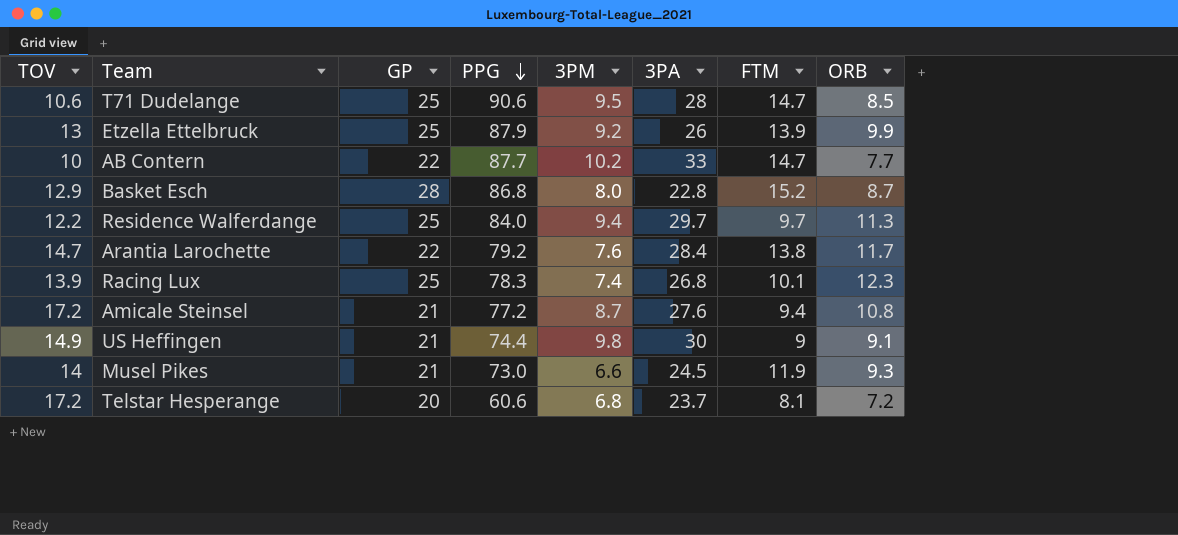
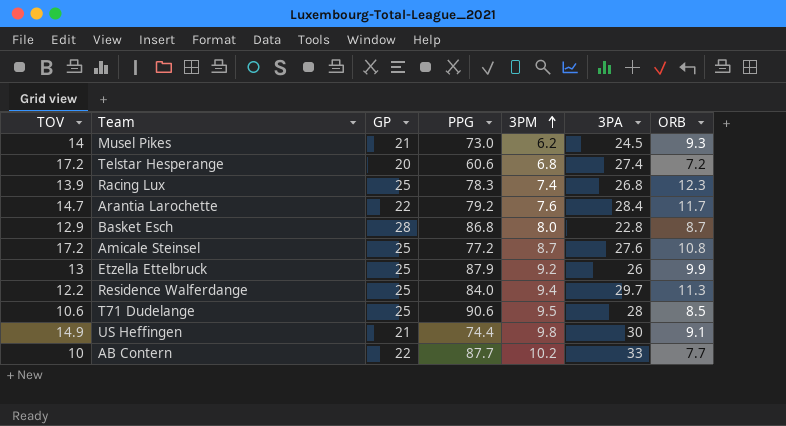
row order: PPG descending -> 3PM ascending
column FTM | position: 7 -> none
Musel Pikes | 3PM: 6.6 -> 6.2
Telstar Hesperange | 3PA: 23.7 -> 27.4
Amicale Steinsel | GP: 21 -> 25

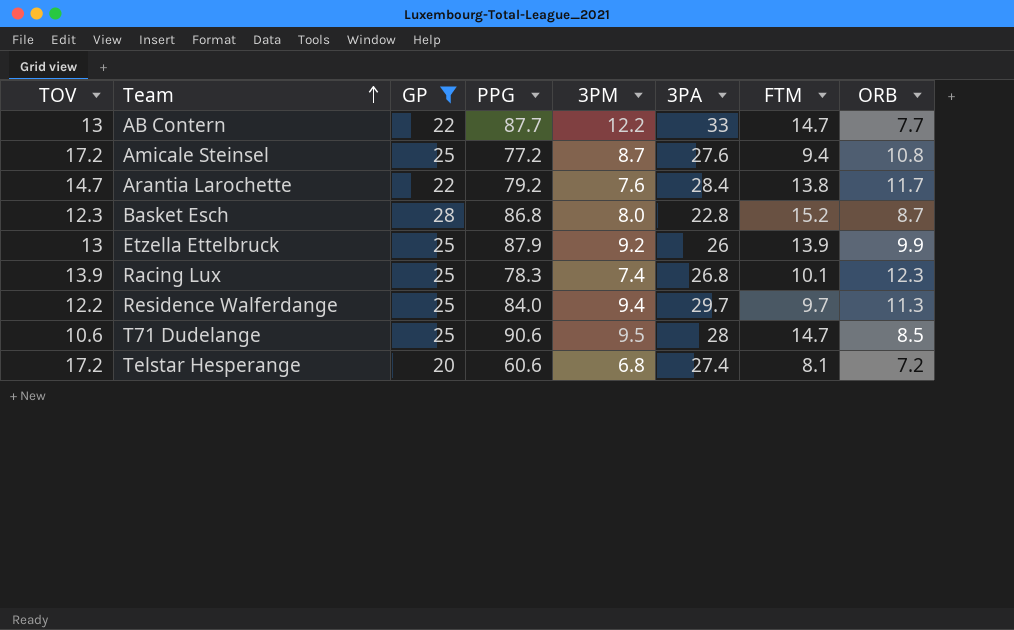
filter: none -> GP != 21
row order: 3PM ascending -> Team ascending
column FTM | position: none -> 7
AB Contern | TOV: 10 -> 13
AB Contern | 3PM: 10.2 -> 12.2
Basket Esch | TOV: 12.9 -> 12.3

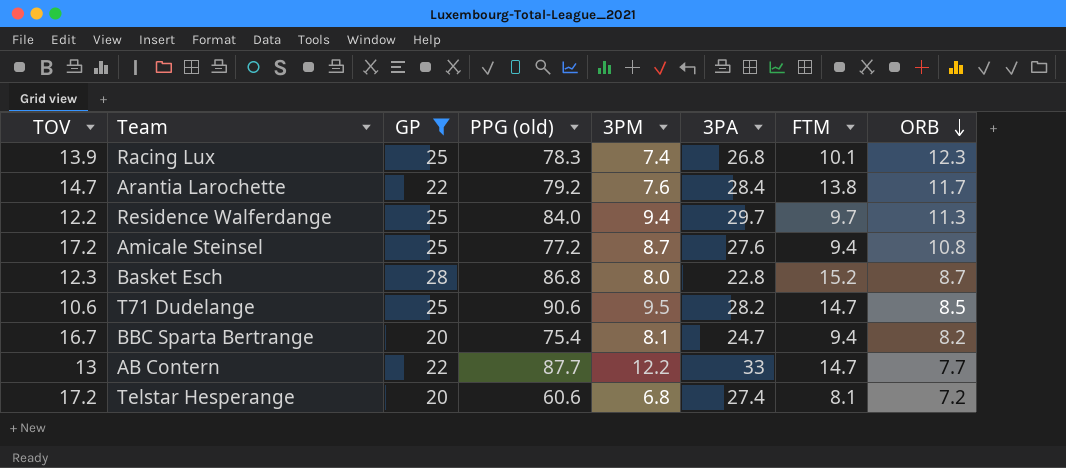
row order: Team ascending -> ORB descending
column name: PPG -> PPG (old)
row Etzella Ettelbruck: 13 | 25 | 87.9 | 9.2 | 26 | 13.9 | 9.9 -> none
T71 Dudelange | 3PA: 28 -> 28.2
row BBC Sparta Bertrange: none -> 16.7 | 20 | 75.4 | 8.1 | 24.7 | 9.4 | 8.2

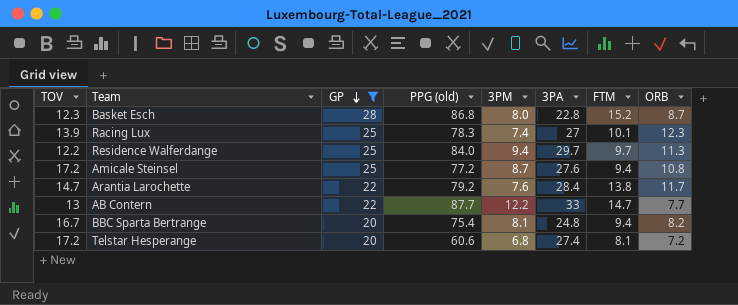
row order: ORB descending -> GP descending
row T71 Dudelange: 10.6 | 25 | 90.6 | 9.5 | 28.2 | 14.7 | 8.5 -> none
Racing Lux | 3PA: 26.8 -> 27
BBC Sparta Bertrange | 3PA: 24.7 -> 24.8

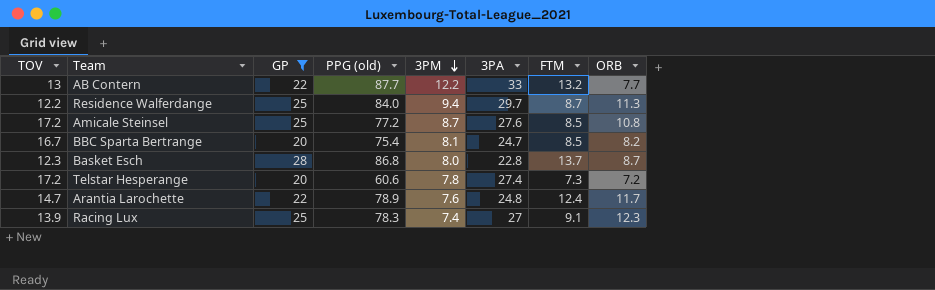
row order: GP descending -> 3PM descending
AB Contern | FTM: 14.7 -> 13.2
Residence Walferdange | FTM: 9.7 -> 8.7
Amicale Steinsel | FTM: 9.4 -> 8.5
BBC Sparta Bertrange | 3PA: 24.8 -> 24.7
BBC Sparta Bertrange | FTM: 9.4 -> 8.5
Basket Esch | FTM: 15.2 -> 13.7
Telstar Hesperange | 3PM: 6.8 -> 7.8
Telstar Hesperange | FTM: 8.1 -> 7.3
Arantia Larochette | PPG (old): 79.2 -> 78.9
Arantia Larochette | 3PA: 28.4 -> 24.8
Arantia Larochette | FTM: 13.8 -> 12.4
Racing Lux | FTM: 10.1 -> 9.1

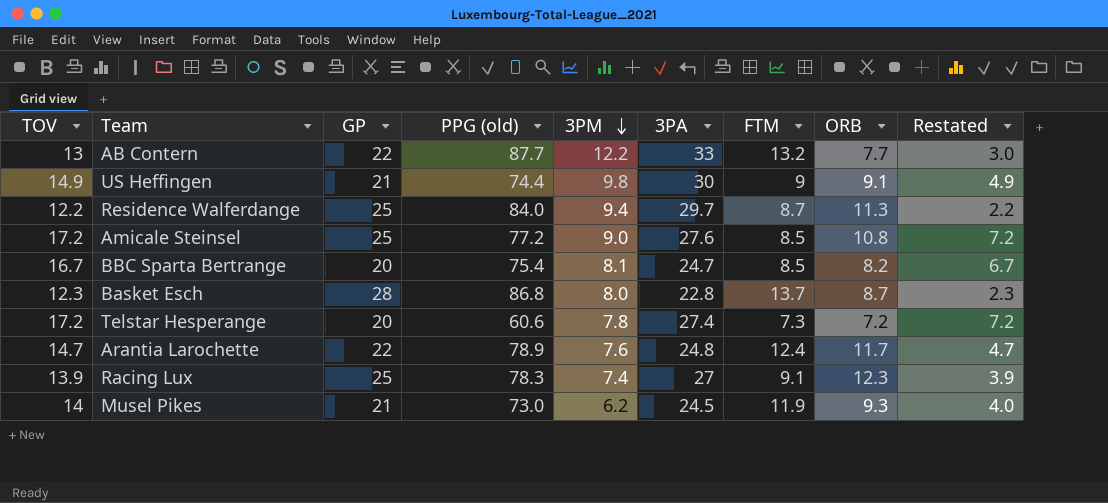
filter: GP != 21 -> none
column Restated | formula: none -> [TOV] - 10
Amicale Steinsel | 3PM: 8.7 -> 9.0

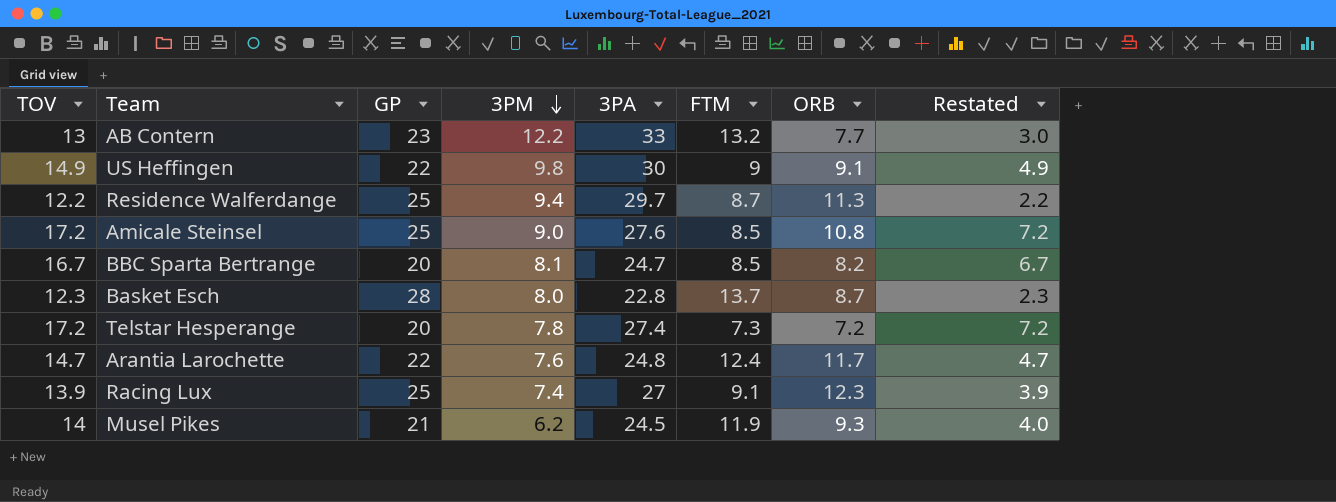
column PPG (old) | position: 4 -> none
AB Contern | GP: 22 -> 23
US Heffingen | GP: 21 -> 22

